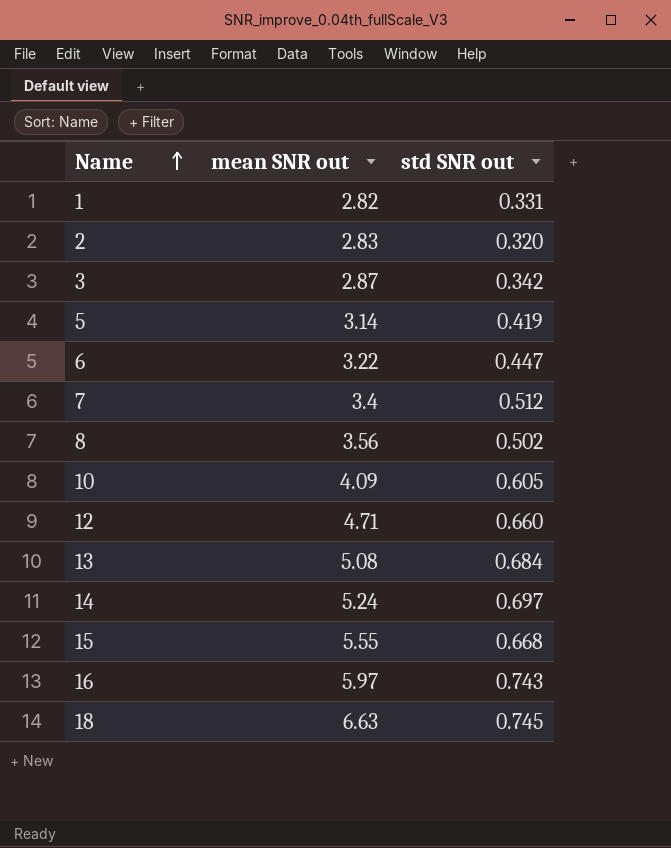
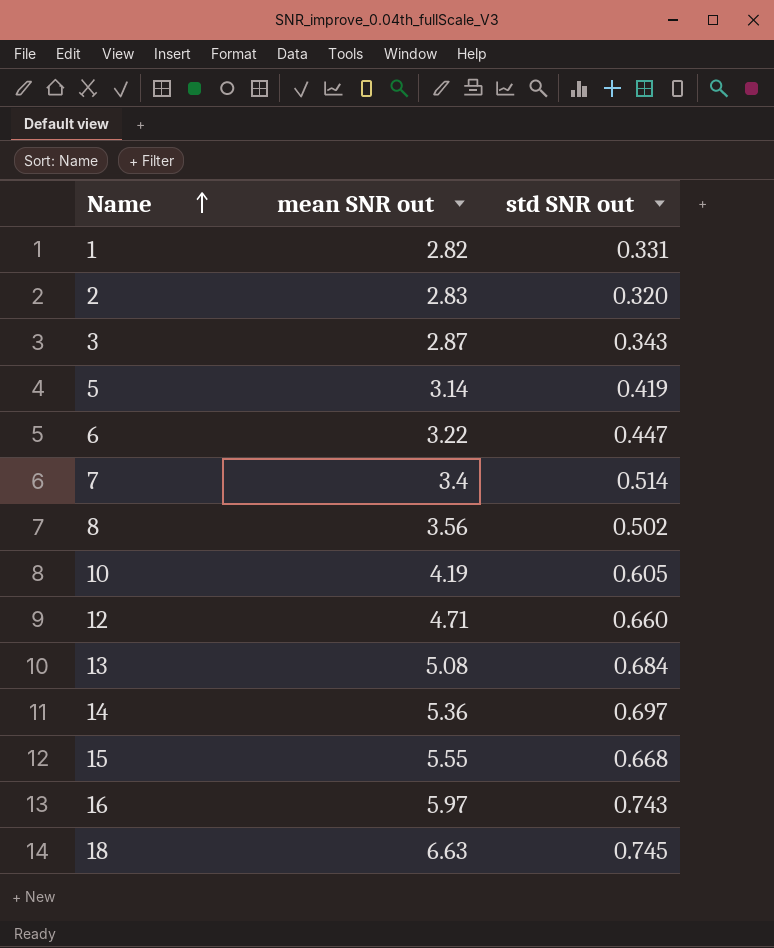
3 | std SNR out: 0.342 -> 0.343
7 | std SNR out: 0.512 -> 0.514
10 | mean SNR out: 4.09 -> 4.19
14 | mean SNR out: 5.24 -> 5.36

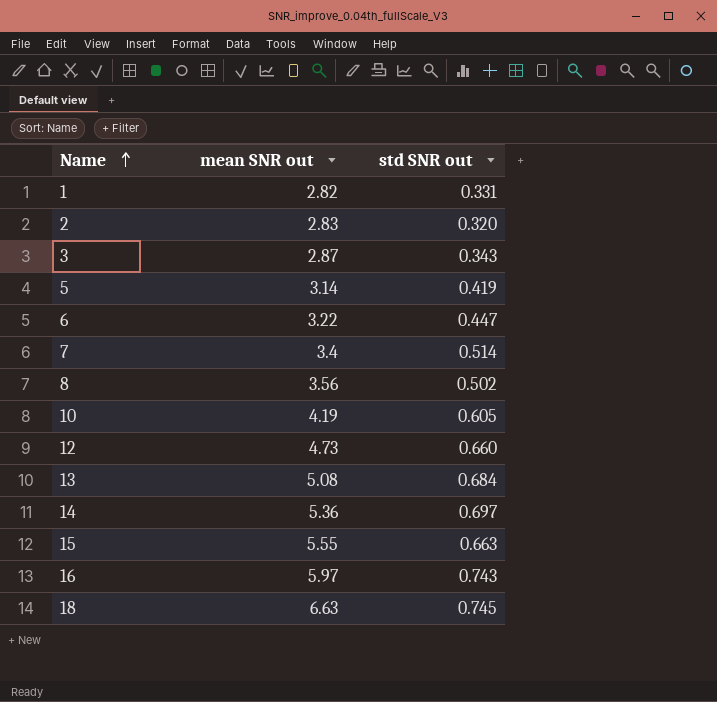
12 | mean SNR out: 4.71 -> 4.73
15 | std SNR out: 0.668 -> 0.663

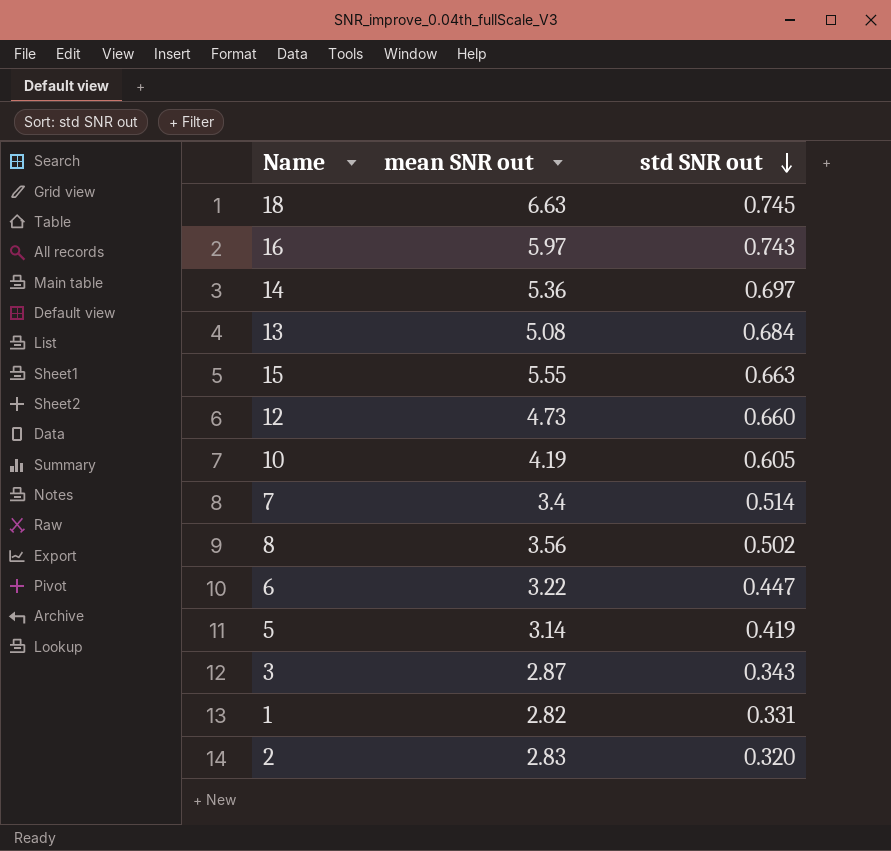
row order: Name ascending -> std SNR out descending

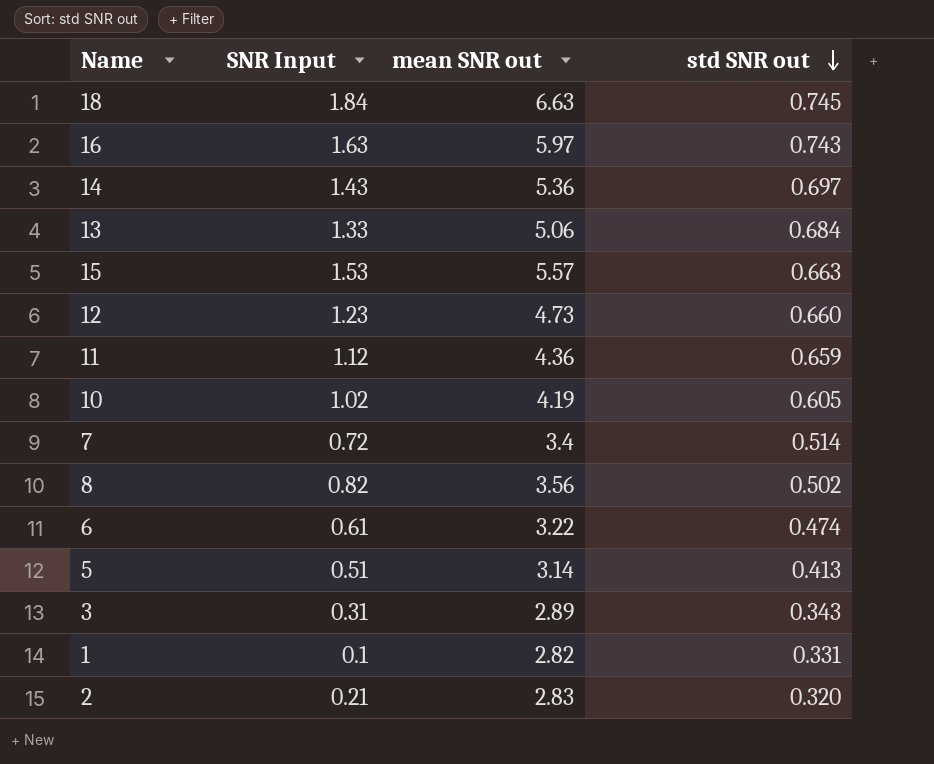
column SNR Input | position: none -> 2
13 | mean SNR out: 5.08 -> 5.06
15 | mean SNR out: 5.55 -> 5.57
row 11: none -> 1.12 | 4.36 | 0.659
6 | std SNR out: 0.447 -> 0.474
5 | std SNR out: 0.419 -> 0.413
3 | mean SNR out: 2.87 -> 2.89

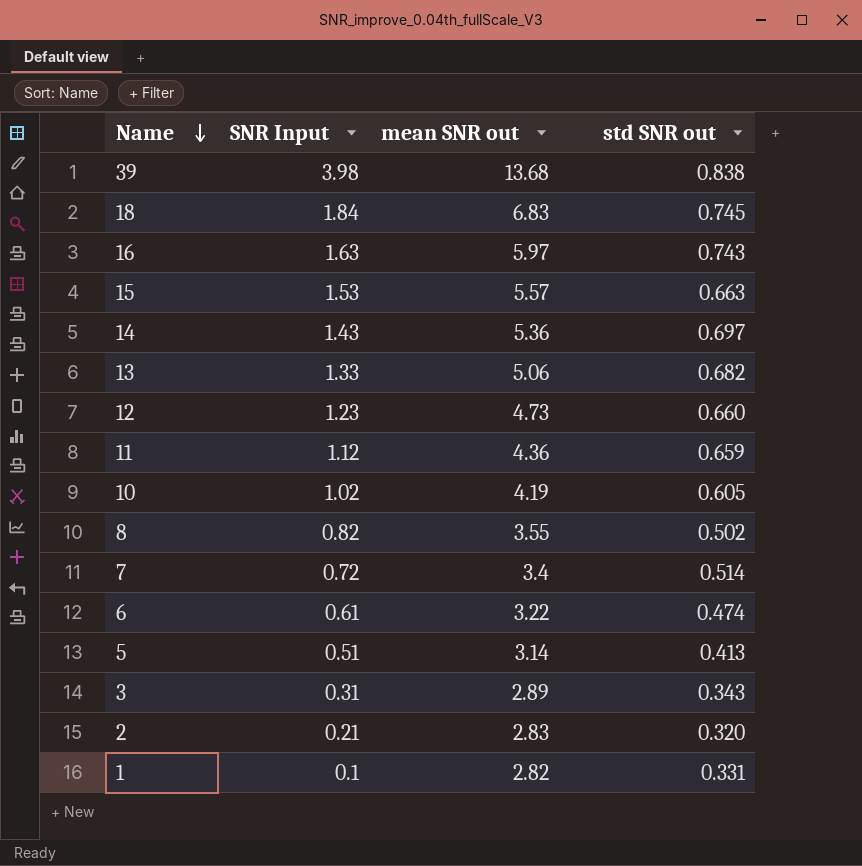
row order: std SNR out descending -> Name descending
row 39: none -> 3.98 | 13.68 | 0.838
18 | mean SNR out: 6.63 -> 6.83
13 | std SNR out: 0.684 -> 0.682
8 | mean SNR out: 3.56 -> 3.55

